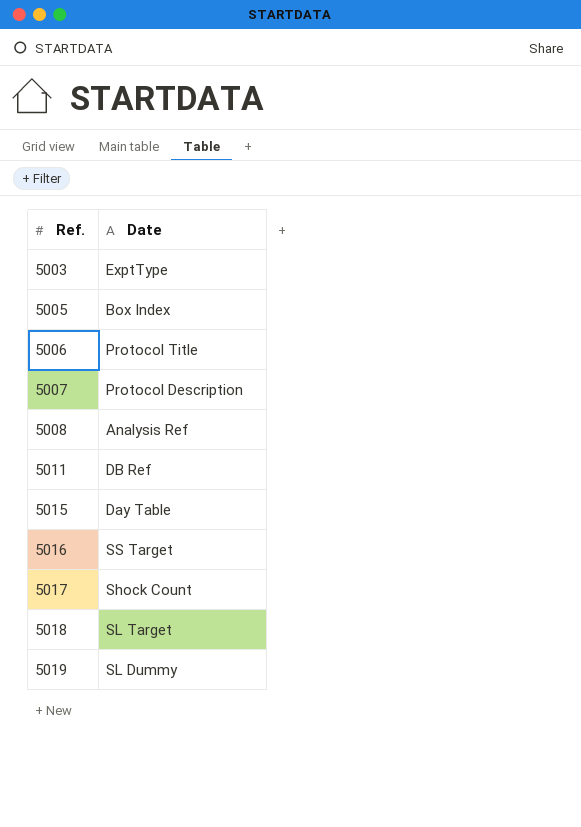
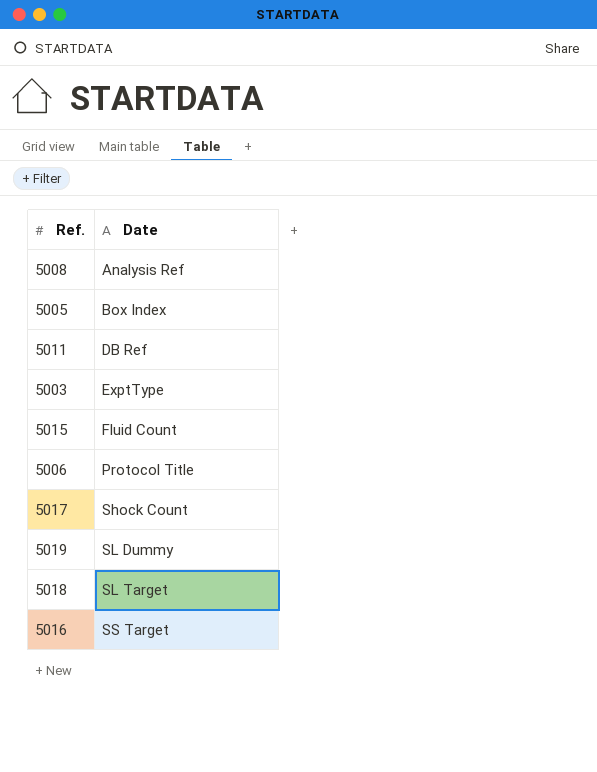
row order: Ref. ascending -> Date ascending
row 5007: Protocol Description -> none
5015 | Date: Day Table -> Fluid Count

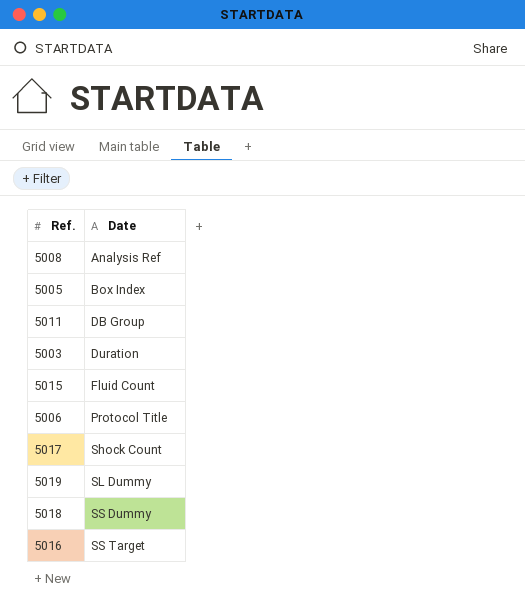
5011 | Date: DB Ref -> DB Group
5003 | Date: ExptType -> Duration
5018 | Date: SL Target -> SS Dummy

